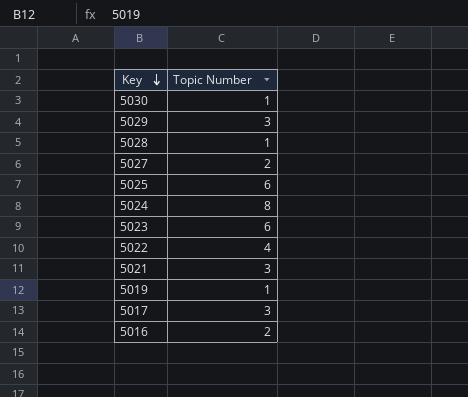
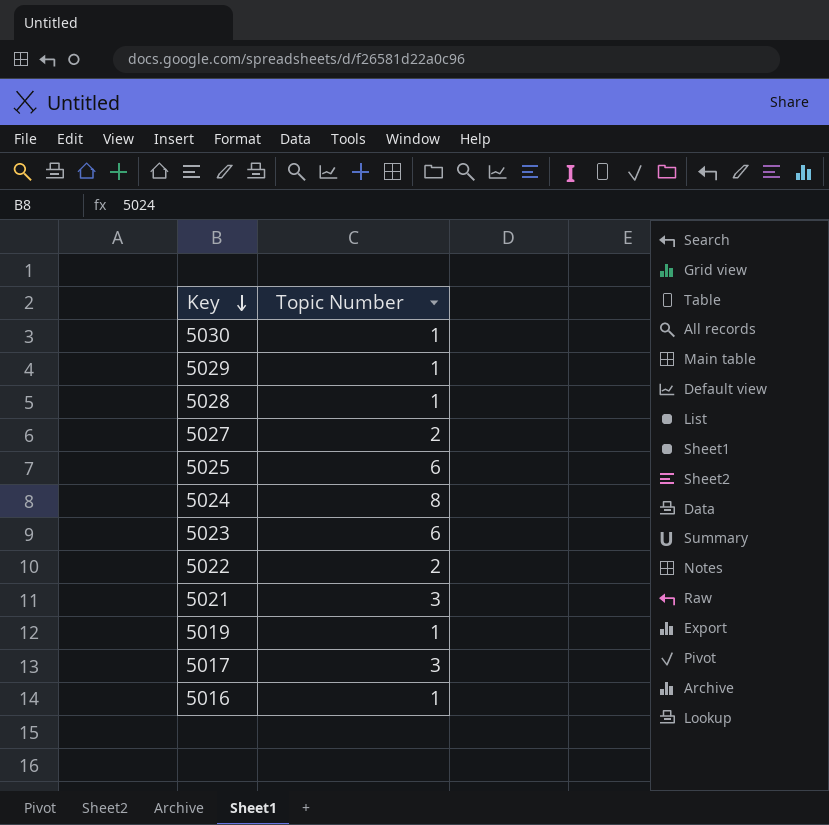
5029 | Topic Number: 3 -> 1
5022 | Topic Number: 4 -> 2
5016 | Topic Number: 2 -> 1

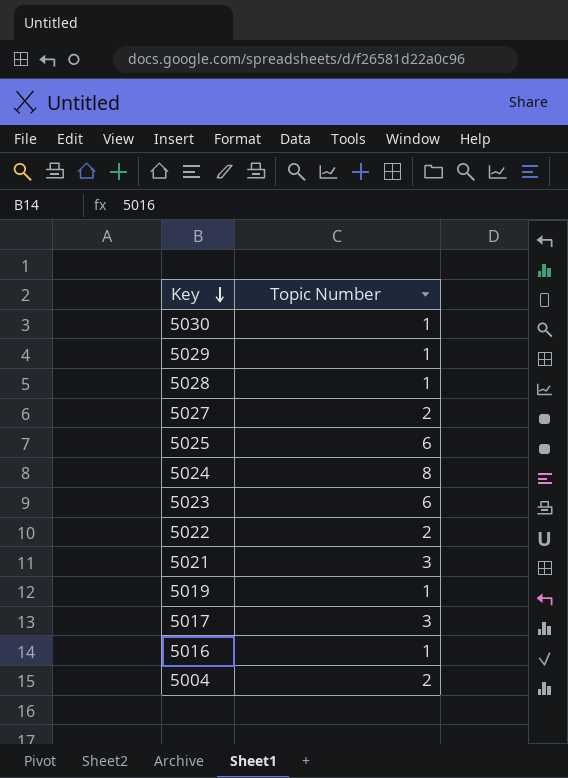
row 5004: none -> 2

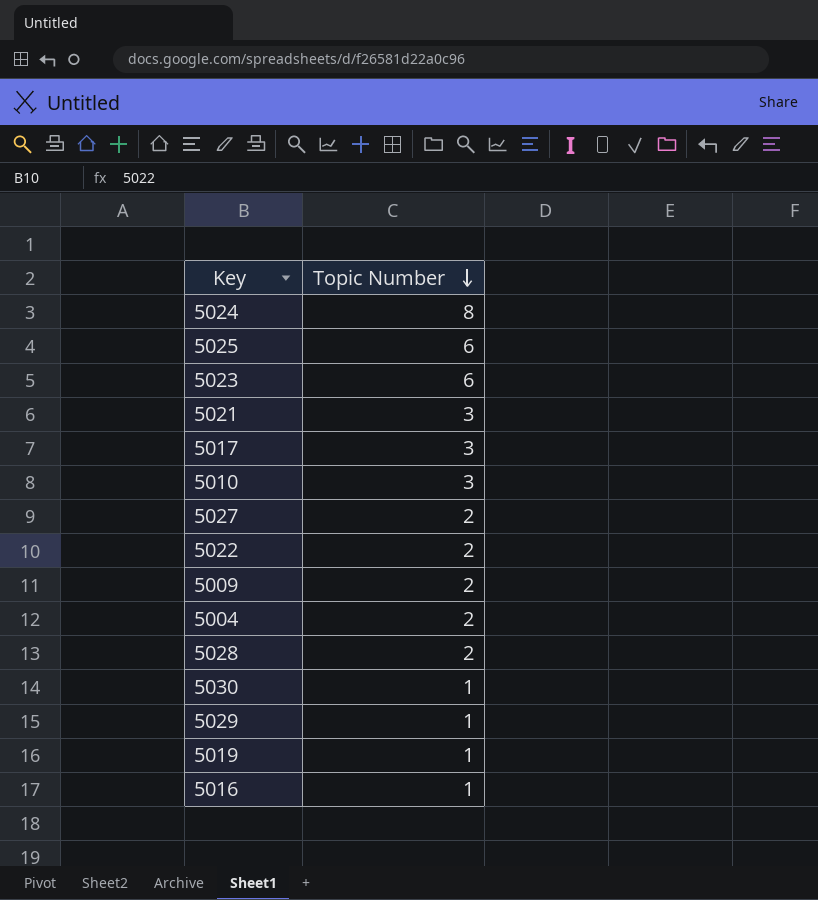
row order: Key descending -> Topic Number descending
row 5010: none -> 3
row 5009: none -> 2
5028 | Topic Number: 1 -> 2

